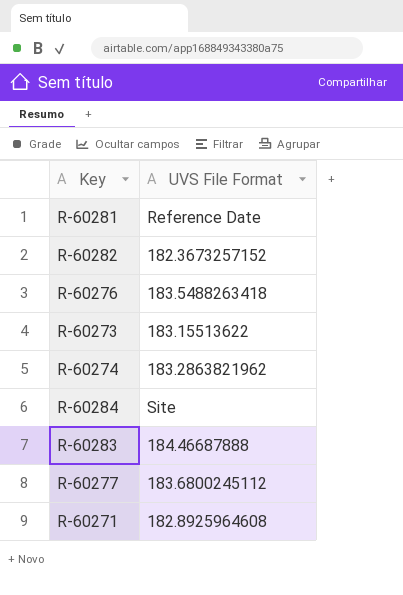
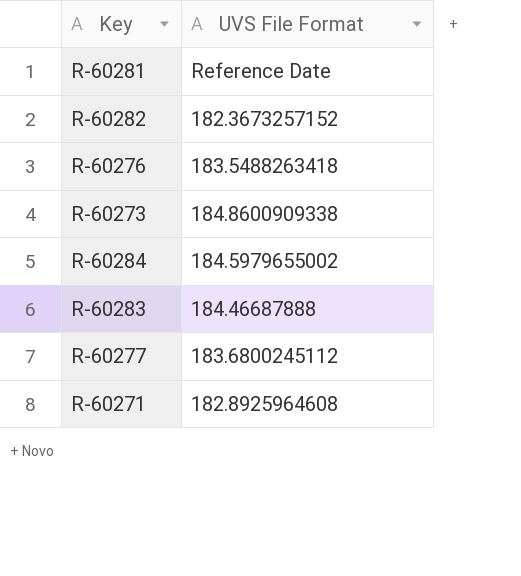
row R-60274: 183.2863821962 -> none
R-60273 | UVS File Format: 183.15513622 -> 184.8600909338
R-60284 | UVS File Format: Site -> 184.5979655002

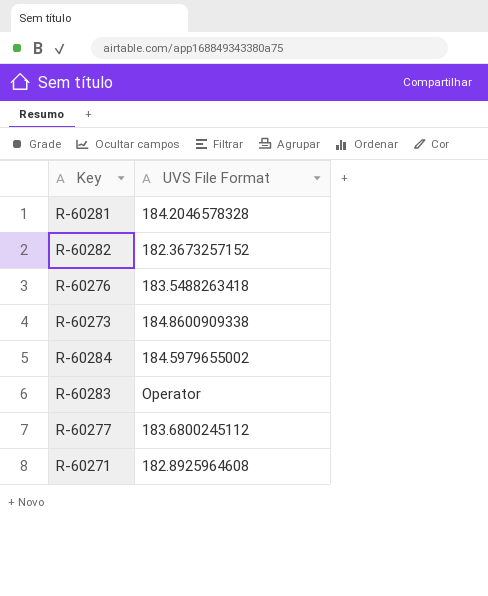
R-60281 | UVS File Format: Reference Date -> 184.2046578328
R-60283 | UVS File Format: 184.46687888 -> Operator

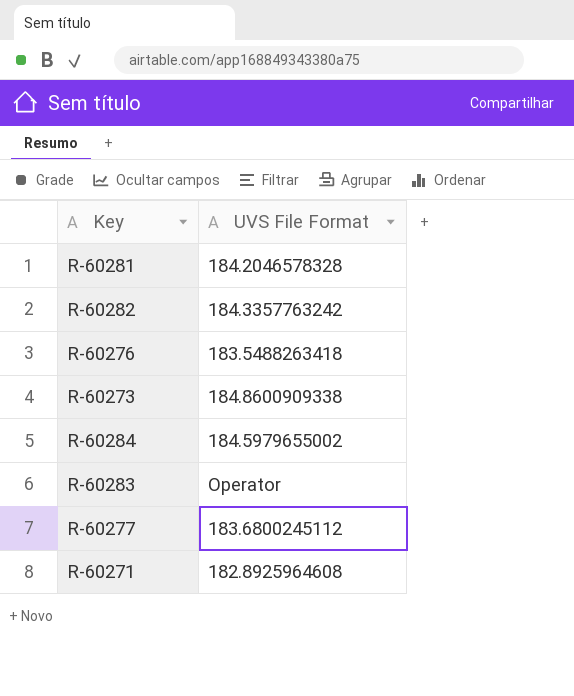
R-60282 | UVS File Format: 182.3673257152 -> 184.3357763242

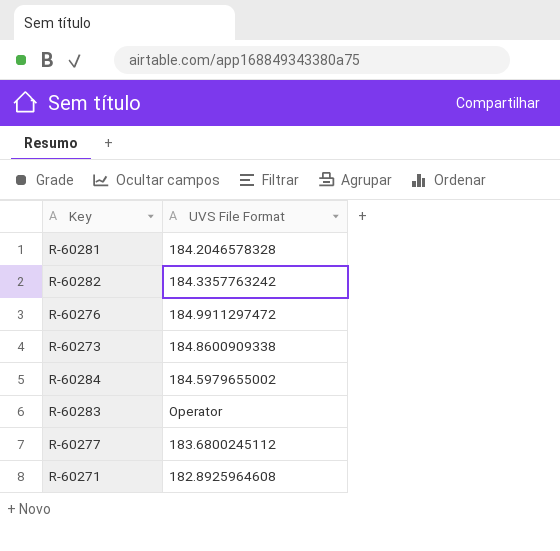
R-60276 | UVS File Format: 183.5488263418 -> 184.9911297472

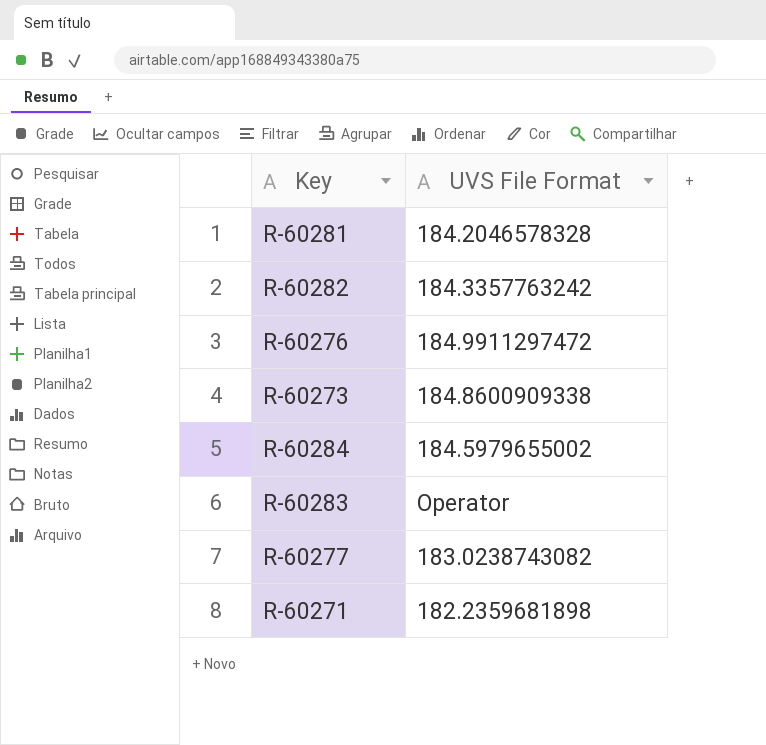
R-60277 | UVS File Format: 183.6800245112 -> 183.0238743082
R-60271 | UVS File Format: 182.8925964608 -> 182.2359681898

